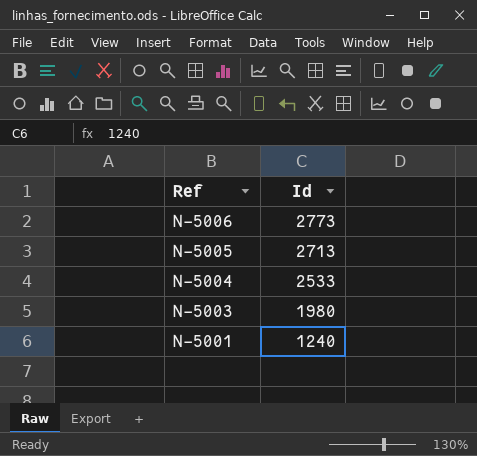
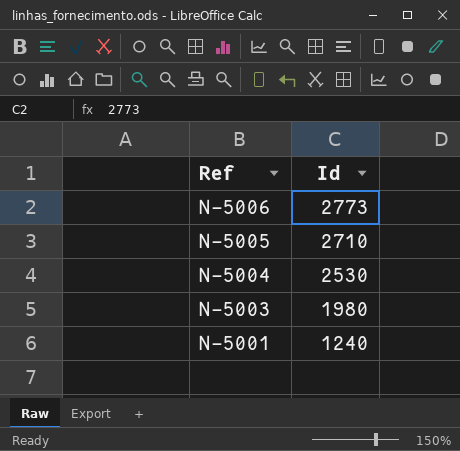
N-5005 | Id: 2713 -> 2710
N-5004 | Id: 2533 -> 2530

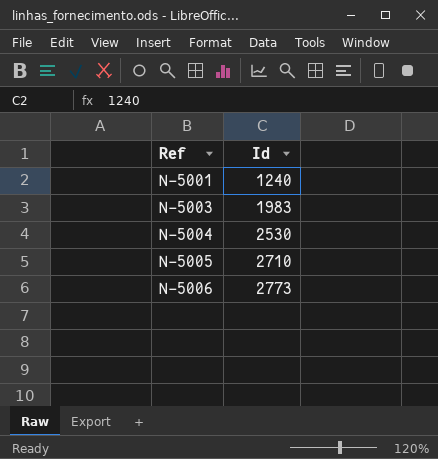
row order: Ref descending -> Ref ascending
N-5003 | Id: 1980 -> 1983

